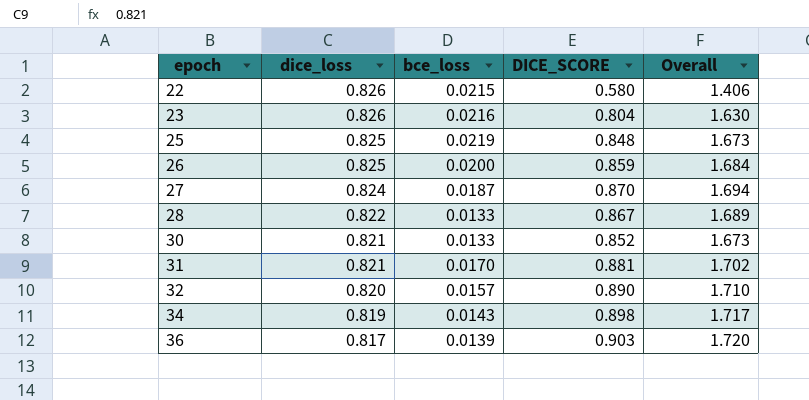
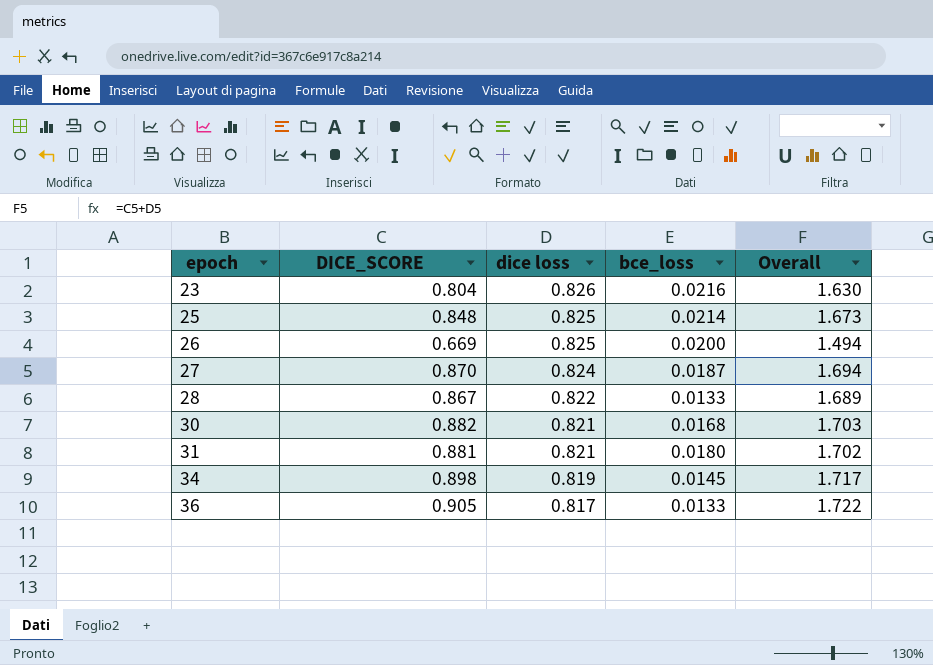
column DICE_SCORE | position: 4 -> 2
column name: dice_loss -> dice loss
row 22: 0.826 | 0.0215 | 0.580 | 1.406 -> none
row 32: 0.820 | 0.0157 | 0.890 | 1.710 -> none
25 | bce_loss: 0.0219 -> 0.0214
26 | DICE_SCORE: 0.859 -> 0.669
26 | Overall: 1.684 -> 1.494
30 | DICE_SCORE: 0.852 -> 0.882
30 | bce_loss: 0.0133 -> 0.0168
30 | Overall: 1.673 -> 1.703
31 | bce_loss: 0.0170 -> 0.0180
34 | bce_loss: 0.0143 -> 0.0145
36 | DICE_SCORE: 0.903 -> 0.905
36 | bce_loss: 0.0139 -> 0.0133
36 | Overall: 1.720 -> 1.722

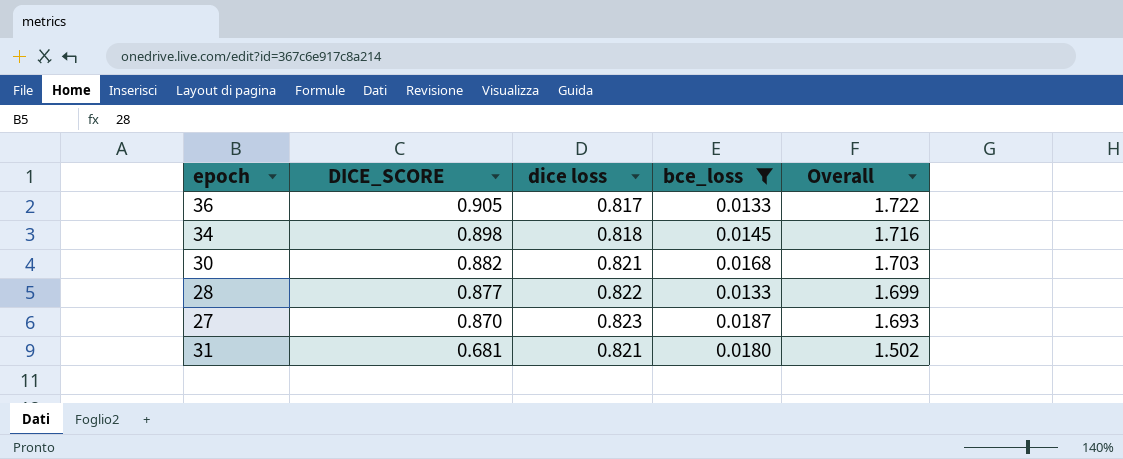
filter: none -> bce_loss <= 0.0187
row order: epoch ascending -> DICE_SCORE descending
34 | dice loss: 0.819 -> 0.818
34 | Overall: 1.717 -> 1.716
28 | DICE_SCORE: 0.867 -> 0.877
28 | Overall: 1.689 -> 1.699
27 | dice loss: 0.824 -> 0.823
27 | Overall: 1.694 -> 1.693
31 | DICE_SCORE: 0.881 -> 0.681
31 | Overall: 1.702 -> 1.502

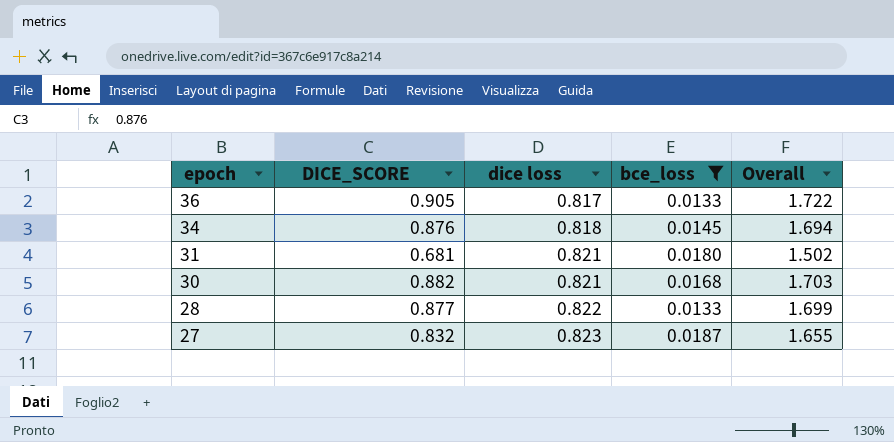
row order: DICE_SCORE descending -> epoch descending
34 | DICE_SCORE: 0.898 -> 0.876
34 | Overall: 1.716 -> 1.694
27 | DICE_SCORE: 0.870 -> 0.832
27 | Overall: 1.693 -> 1.655

